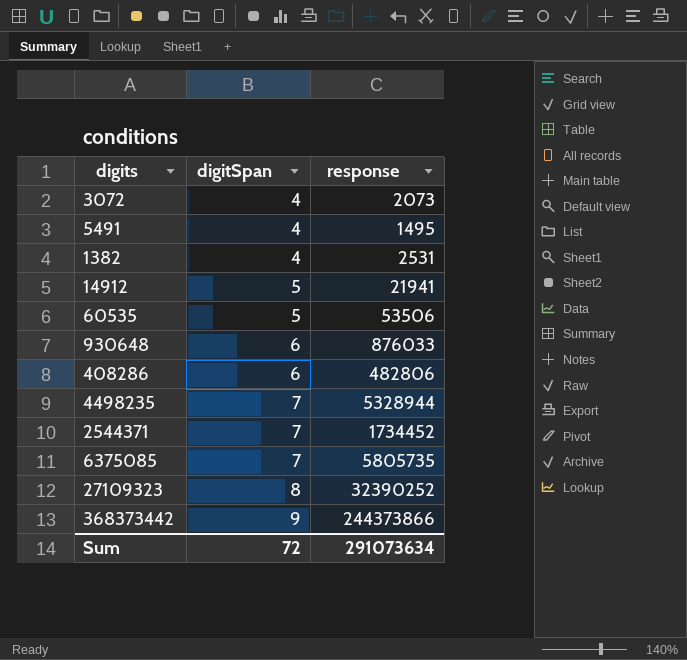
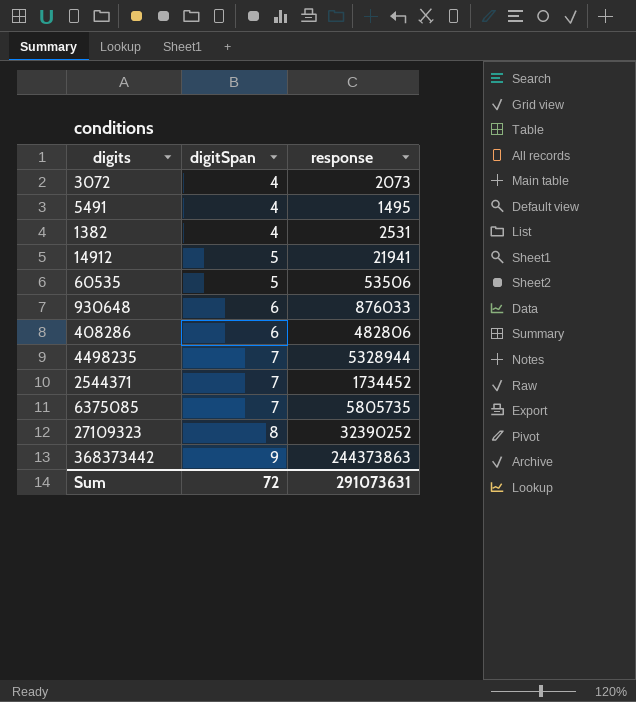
368373442 | response: 244373866 -> 244373863
Sum | response: 291073634 -> 291073631

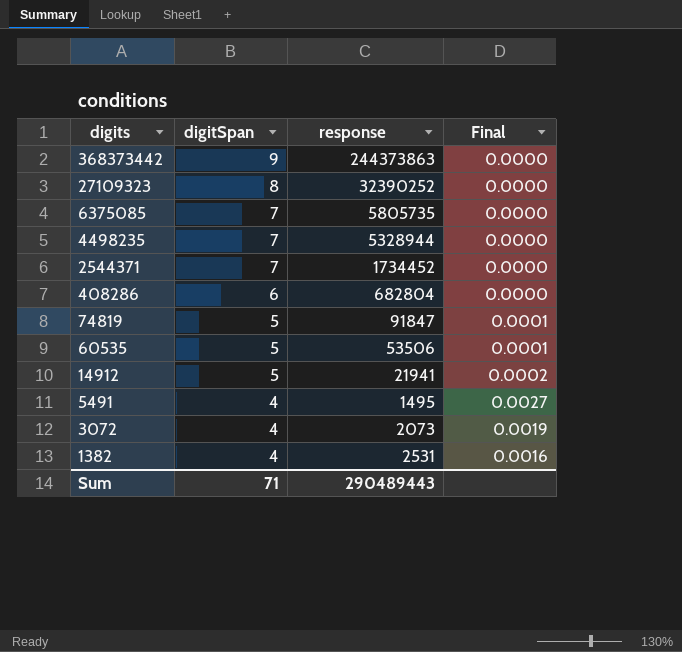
row order: digitSpan ascending -> digits descending
column Final | formula: none -> [digitSpan] / [response]
row 930648: 6 | 876033 -> none
408286 | response: 482806 -> 682804
row 74819: none -> 5 | 91847 | 0.0001
Sum | digitSpan: 72 -> 71
Sum | response: 291073631 -> 290489443

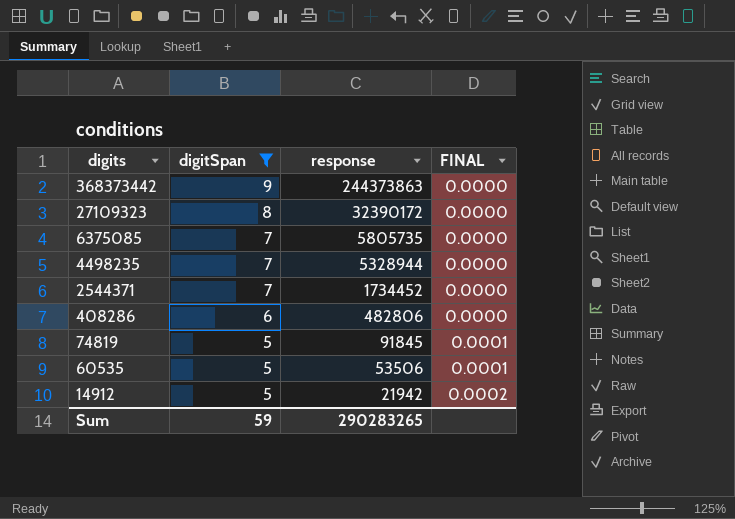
filter: none -> digitSpan != 4
column name: Final -> FINAL
27109323 | response: 32390252 -> 32390172
408286 | response: 682804 -> 482806
74819 | response: 91847 -> 91845
14912 | response: 21941 -> 21942
Sum | digitSpan: 71 -> 59
Sum | response: 290489443 -> 290283265

